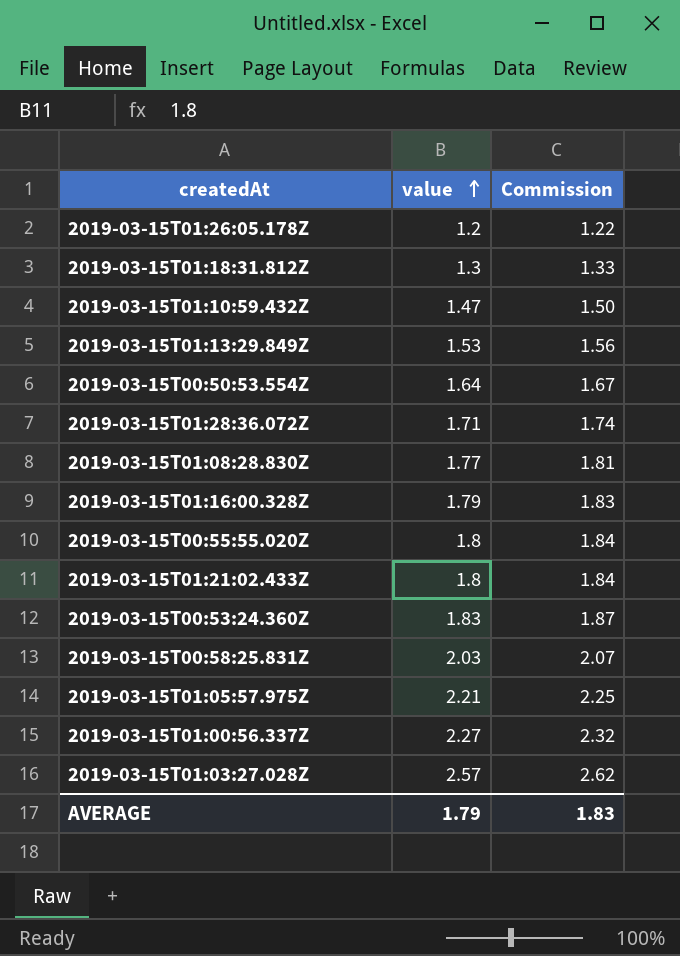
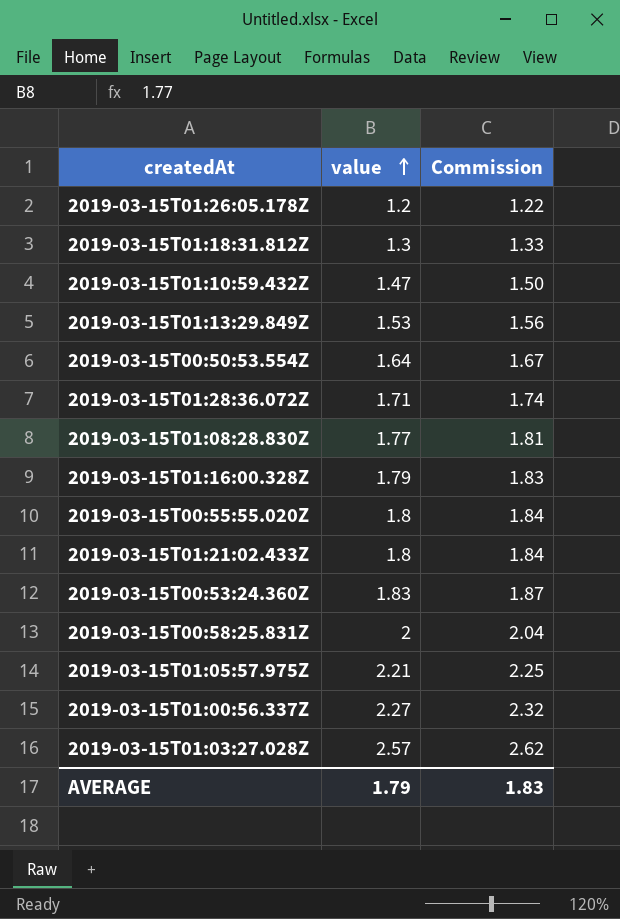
2019-03-15T00:58:25.831Z | value: 2.03 -> 2
2019-03-15T00:58:25.831Z | Commission: 2.07 -> 2.04

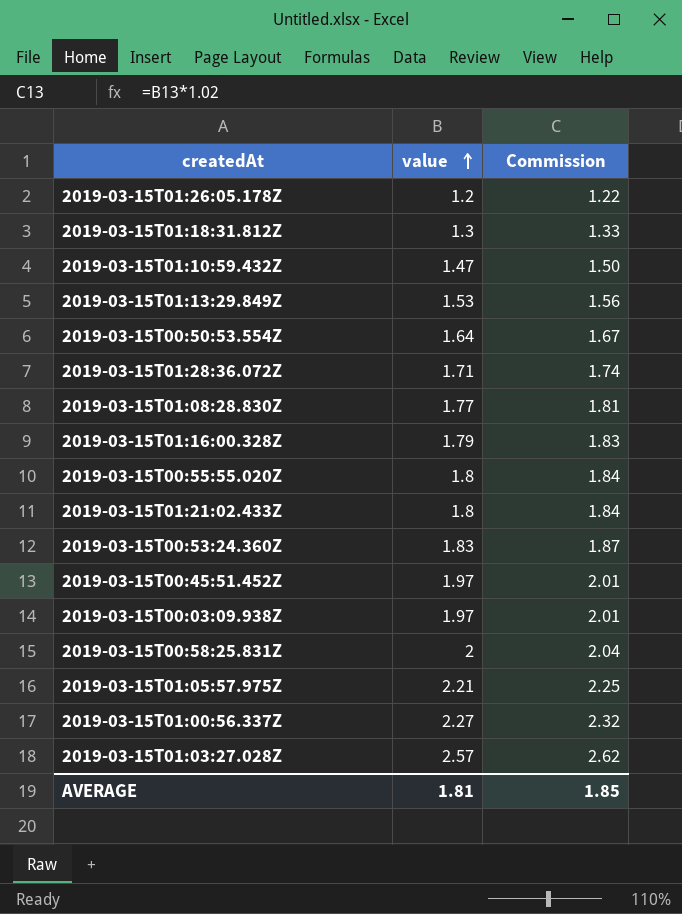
row 2019-03-15T00:45:51.452Z: none -> 1.97 | 2.01
row 2019-03-15T00:03:09.938Z: none -> 1.97 | 2.01
AVERAGE | value: 1.79 -> 1.81
AVERAGE | Commission: 1.83 -> 1.85

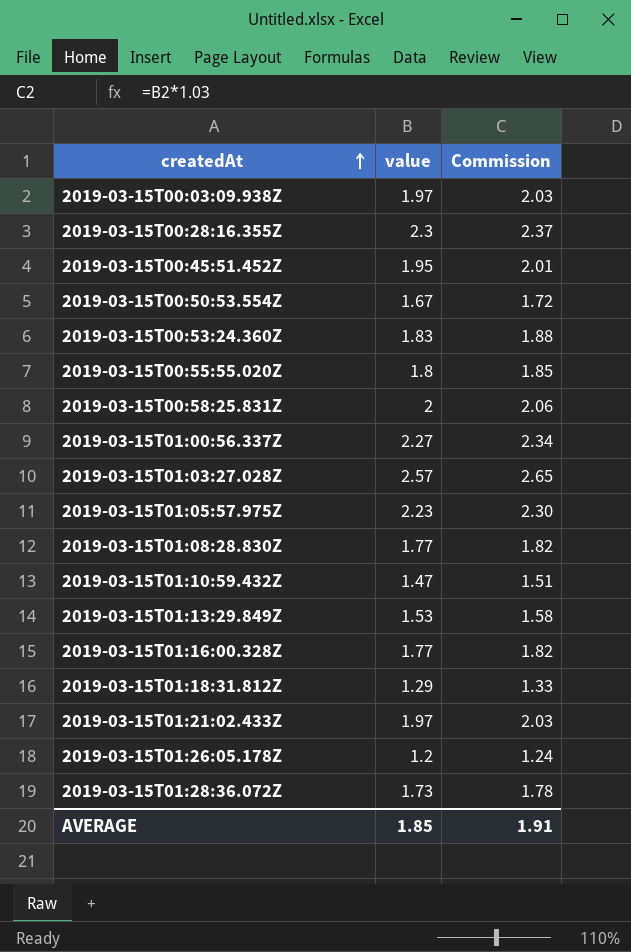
row order: value ascending -> createdAt ascending
column Commission | formula: [value] * 1.02 -> [value] * 1.03
row 2019-03-15T00:28:16.355Z: none -> 2.3 | 2.37
2019-03-15T00:45:51.452Z | value: 1.97 -> 1.95
2019-03-15T00:50:53.554Z | value: 1.64 -> 1.67
2019-03-15T01:05:57.975Z | value: 2.21 -> 2.23
2019-03-15T01:16:00.328Z | value: 1.79 -> 1.77
2019-03-15T01:18:31.812Z | value: 1.3 -> 1.29
2019-03-15T01:21:02.433Z | value: 1.8 -> 1.97
2019-03-15T01:28:36.072Z | value: 1.71 -> 1.73
AVERAGE | value: 1.81 -> 1.85
AVERAGE | Commission: 1.85 -> 1.91

